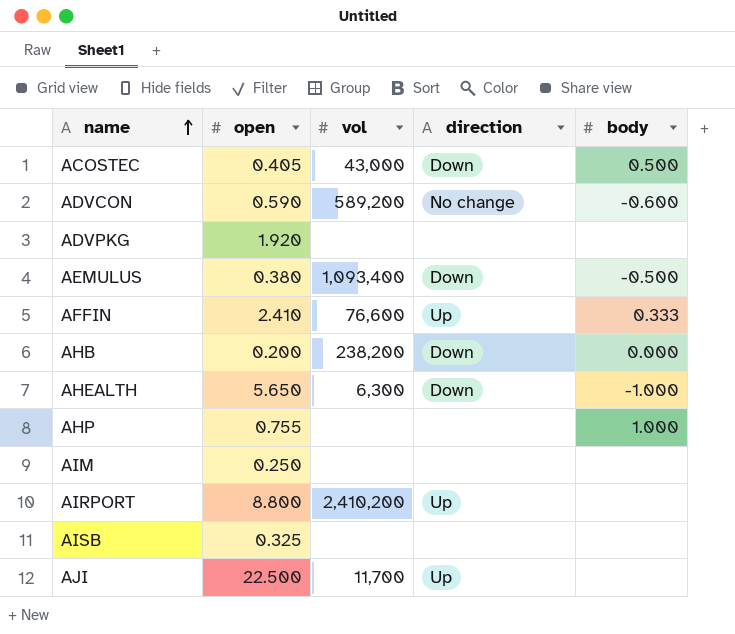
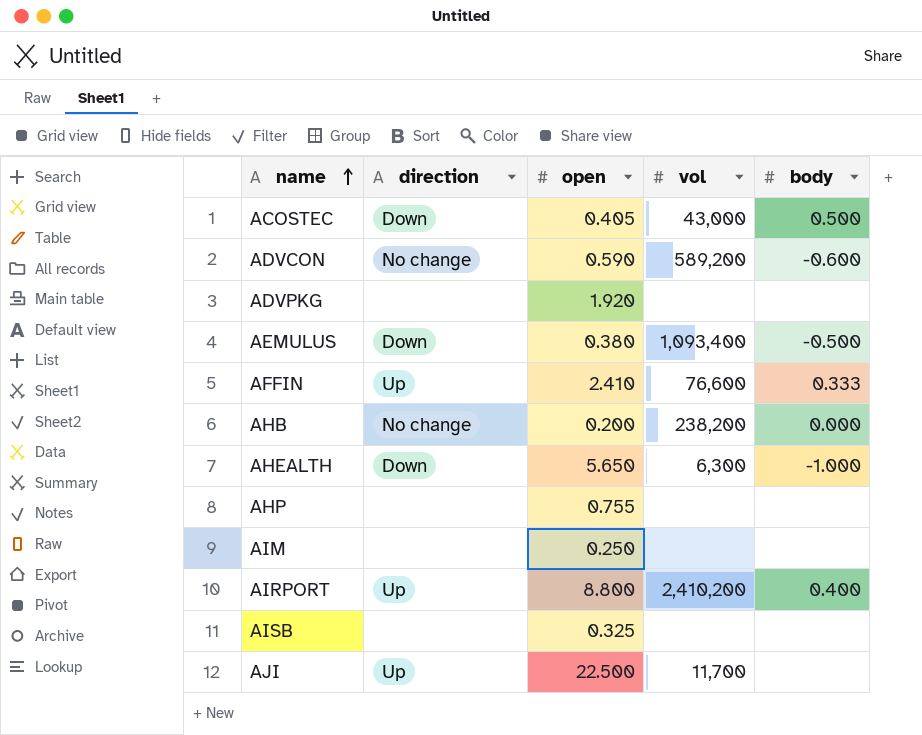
column direction | position: 4 -> 2
AHB | direction: Down -> No change
AHP | body: 1.000 -> none
AIRPORT | body: none -> 0.400

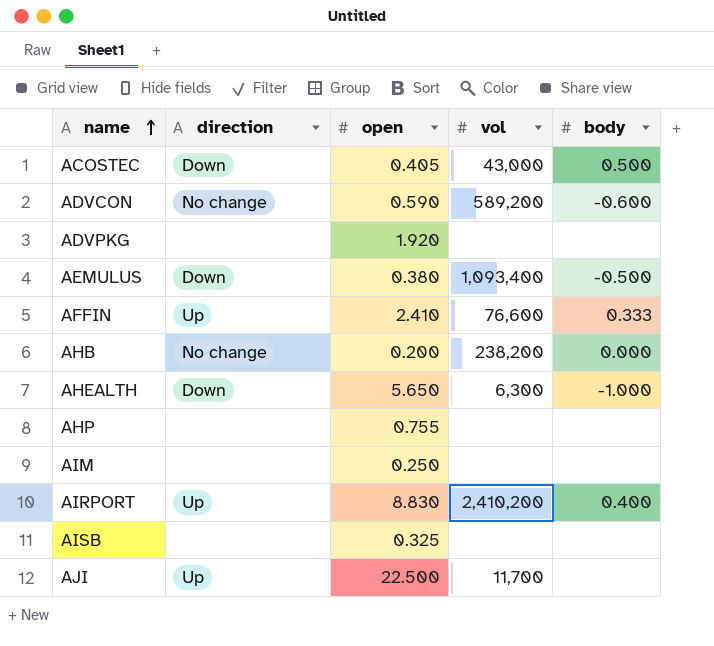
AIRPORT | open: 8.800 -> 8.830

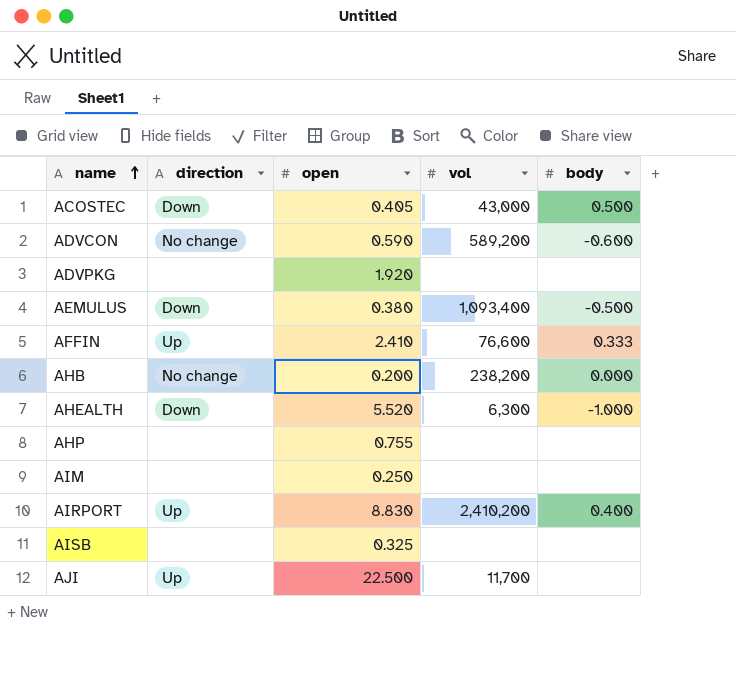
AHEALTH | open: 5.650 -> 5.520

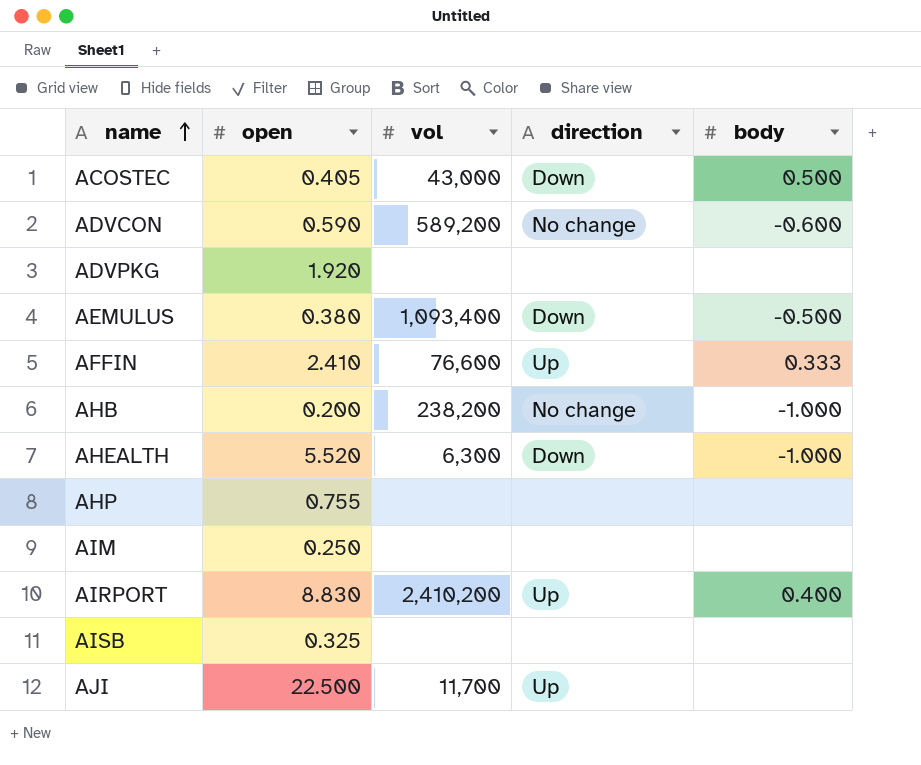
column direction | position: 2 -> 4
AHB | body: 0.000 -> -1.000

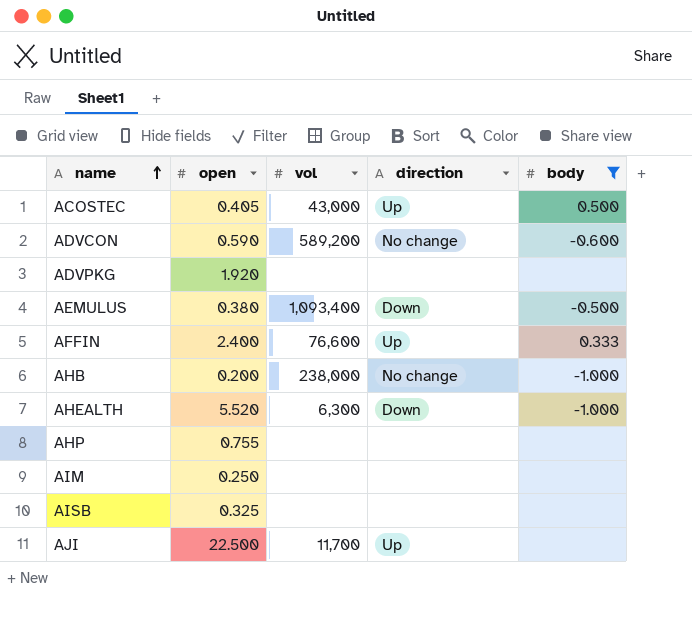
filter: none -> body != 0.400
ACOSTEC | direction: Down -> Up
AFFIN | open: 2.410 -> 2.400
AHB | vol: 238,200 -> 238,000

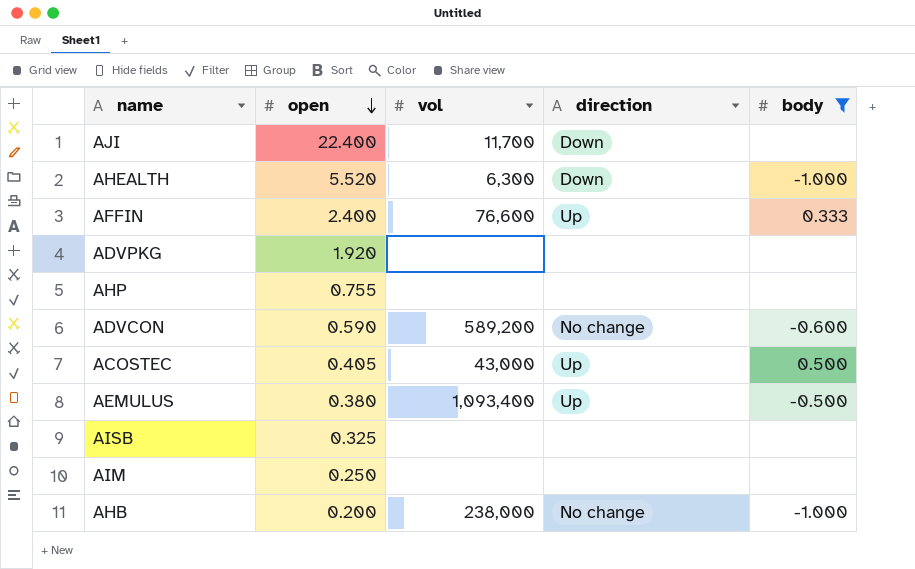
row order: name ascending -> open descending
AJI | open: 22.500 -> 22.400
AJI | direction: Up -> Down
AEMULUS | direction: Down -> Up

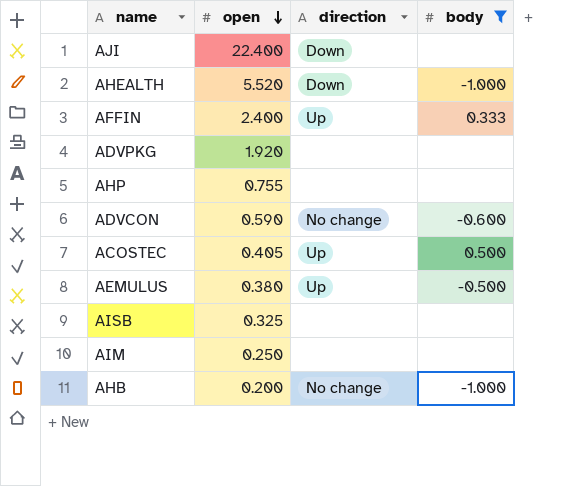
column vol | position: 3 -> none

